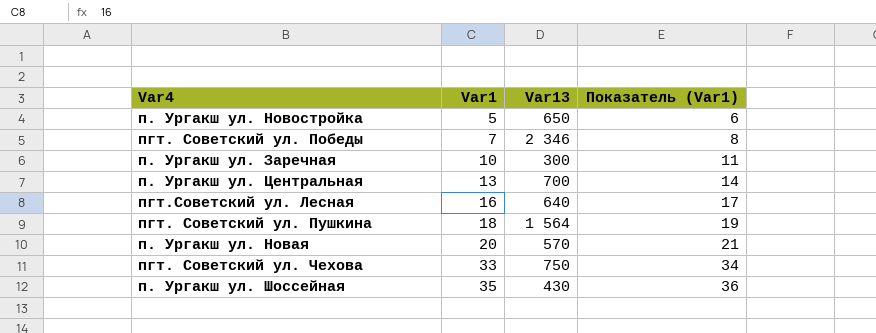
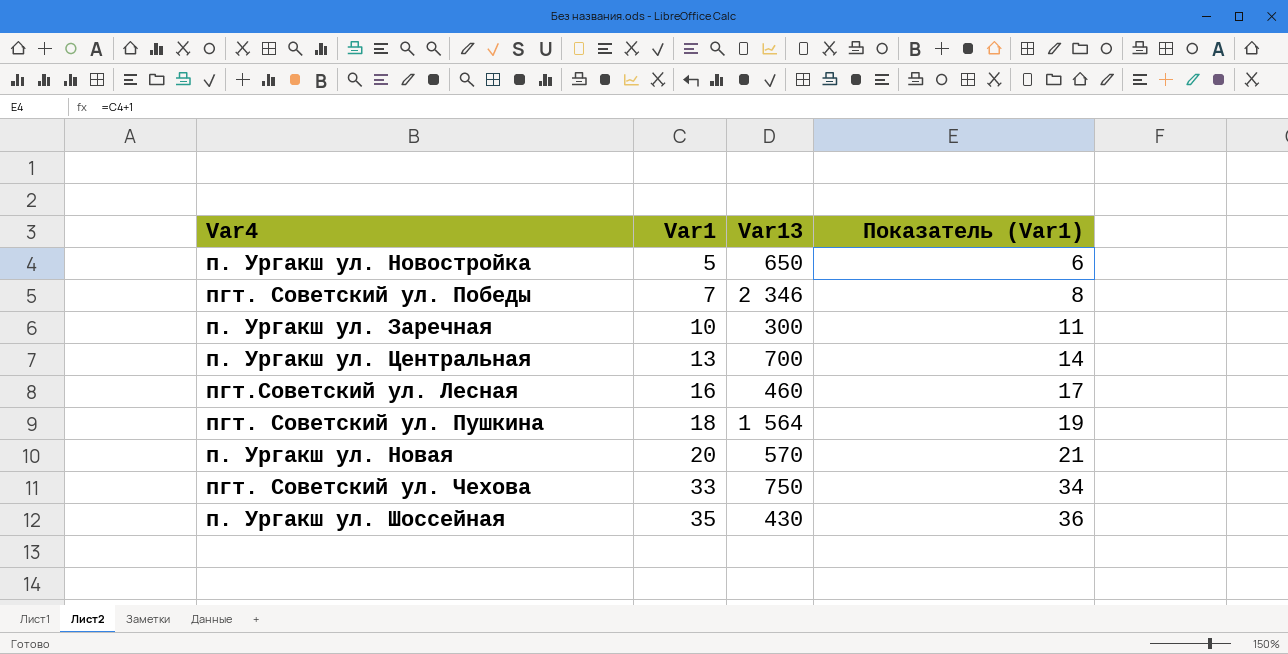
пгт.Советский ул. Лесная | Var13: 640 -> 460

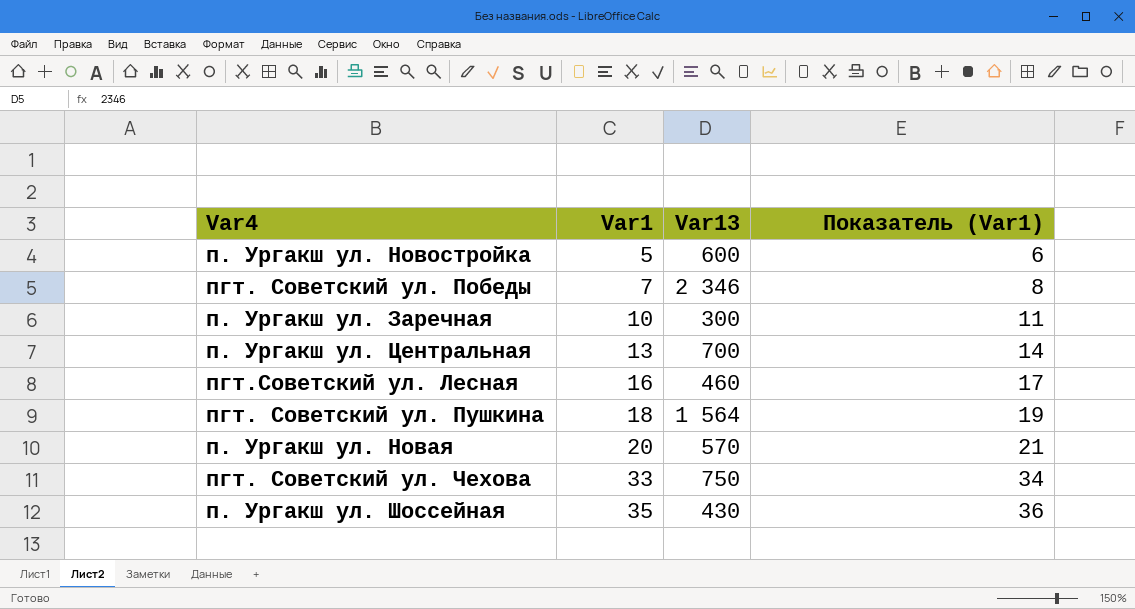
п. Ургакш ул. Новостройка | Var13: 650 -> 600

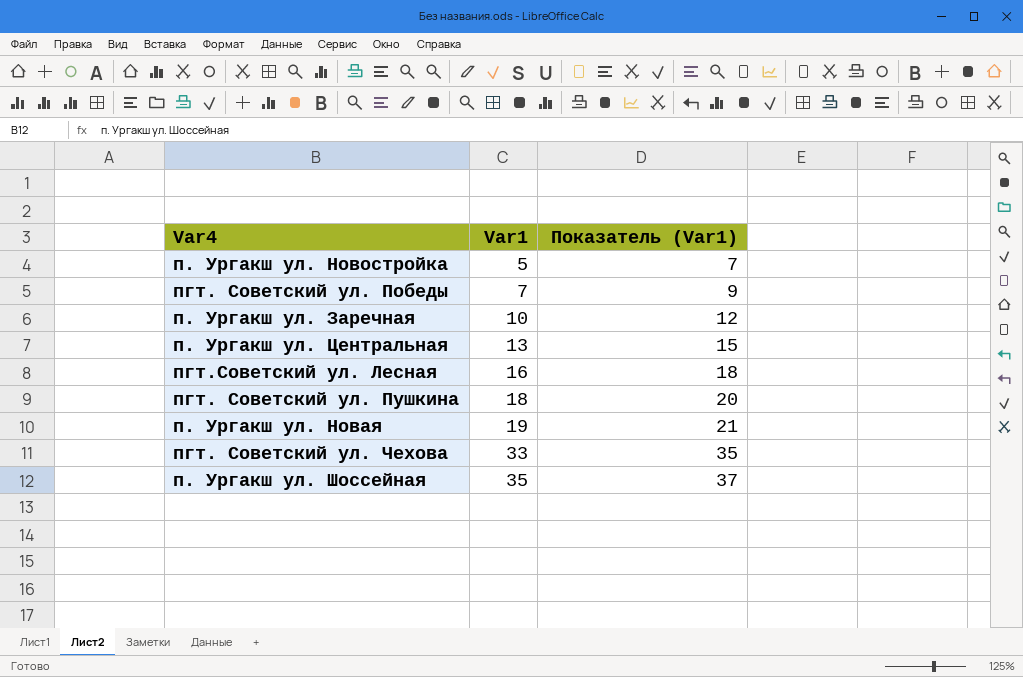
column Var13 | position: 3 -> none
column Показатель (Var1) | formula: [Var1] + 1 -> [Var1] + 2
п. Ургакш ул. Новая | Var1: 20 -> 19

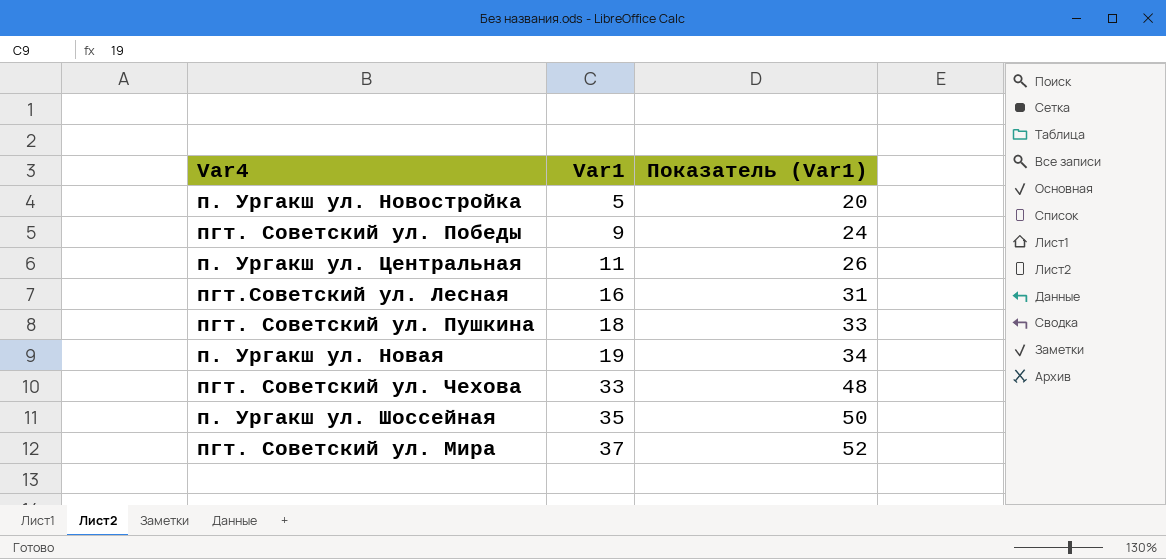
column Показатель (Var1) | formula: [Var1] + 2 -> [Var1] + 15
row п. Ургакш ул. Заречная: 10 | 12 -> none
пгт. Советский ул. Победы | Var1: 7 -> 9
п. Ургакш ул. Центральная | Var1: 13 -> 11
row пгт. Советский ул. Мира: none -> 37 | 52

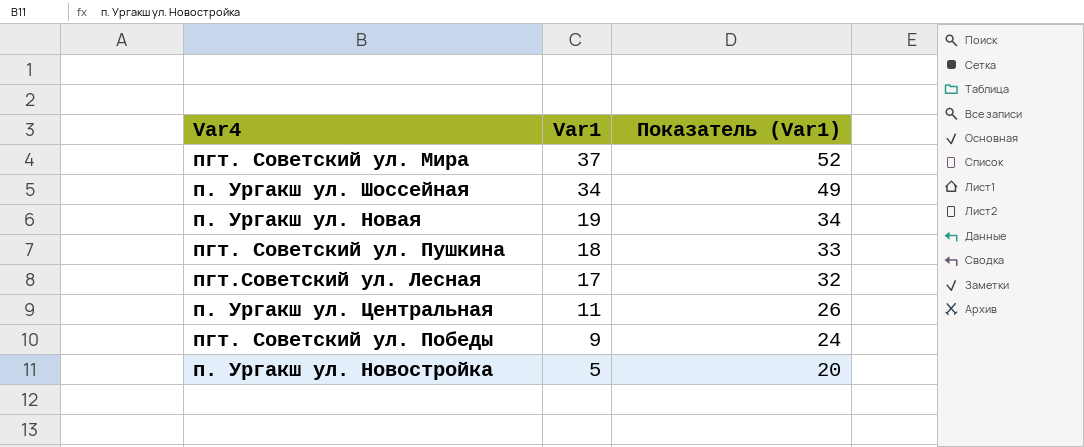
row order: Var1 ascending -> Var1 descending
row пгт. Советский ул. Чехова: 33 | 48 -> none
п. Ургакш ул. Шоссейная | Var1: 35 -> 34
п. Ургакш ул. Шоссейная | Показатель (Var1): 50 -> 49
пгт.Советский ул. Лесная | Var1: 16 -> 17
пгт.Советский ул. Лесная | Показатель (Var1): 31 -> 32

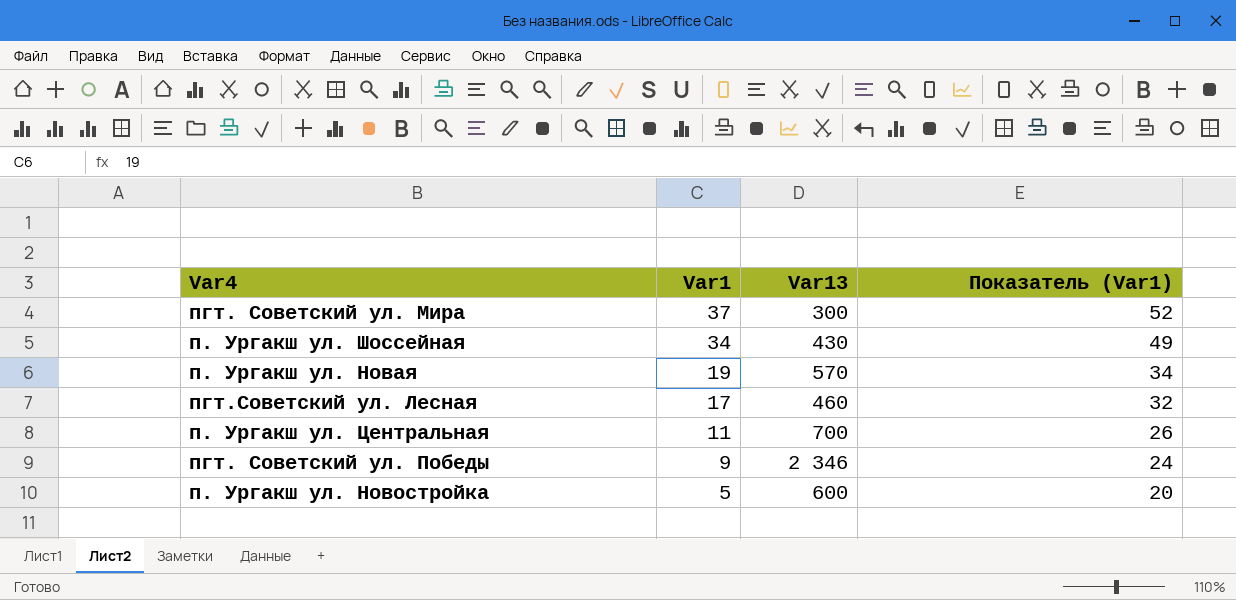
column Var13 | position: none -> 3
row пгт. Советский ул. Пушкина: 18 | 33 -> none

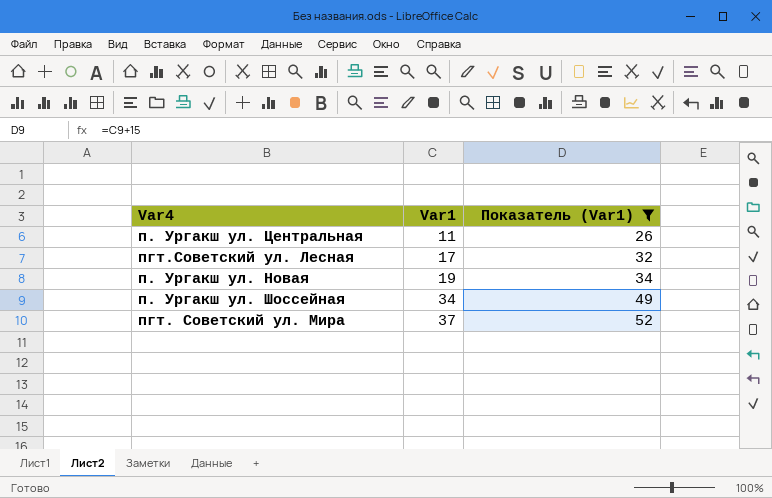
filter: none -> Показатель (Var1) >= 26
row order: Var1 descending -> Var1 ascending
column Var13 | position: 3 -> none

